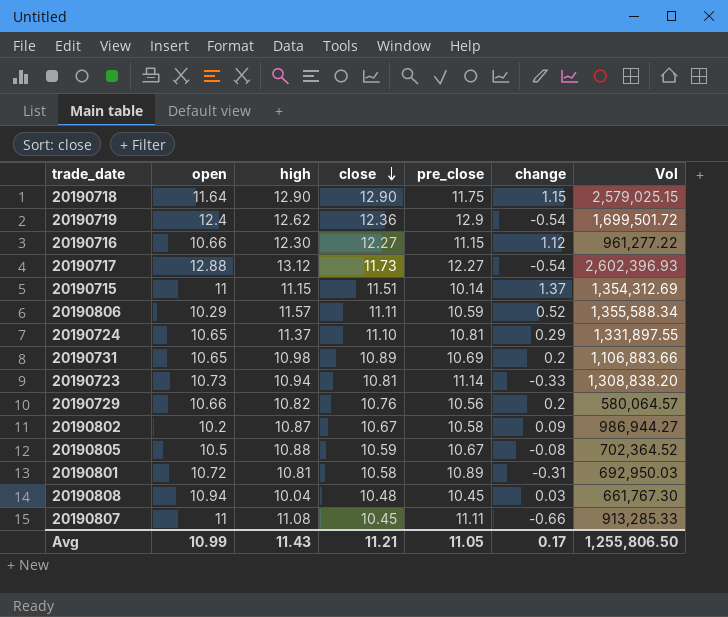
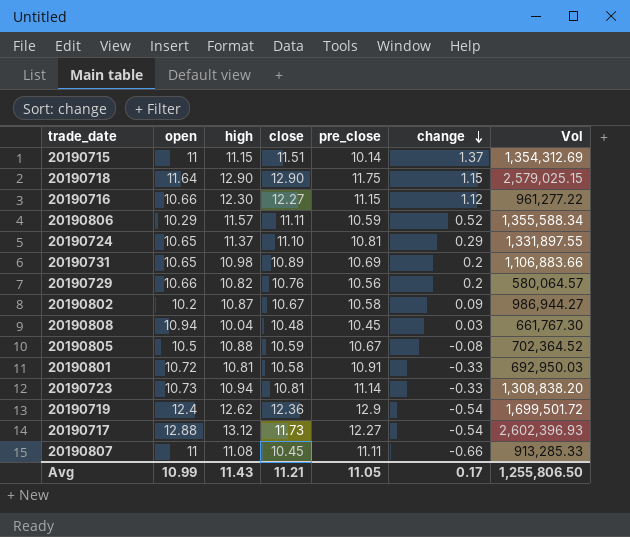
row order: close descending -> change descending
20190801 | pre_close: 10.89 -> 10.91
20190801 | change: -0.31 -> -0.33

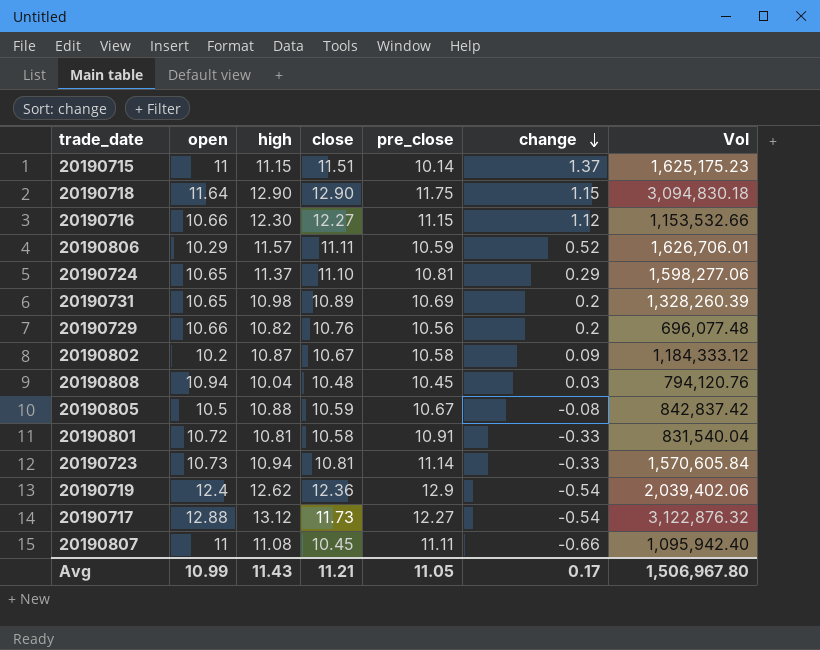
20190715 | Vol: 1,354,312.69 -> 1,625,175.23
20190718 | Vol: 2,579,025.15 -> 3,094,830.18
20190716 | Vol: 961,277.22 -> 1,153,532.66
20190806 | Vol: 1,355,588.34 -> 1,626,706.01
20190724 | Vol: 1,331,897.55 -> 1,598,277.06
20190731 | Vol: 1,106,883.66 -> 1,328,260.39
20190729 | Vol: 580,064.57 -> 696,077.48
20190802 | Vol: 986,944.27 -> 1,184,333.12
20190808 | Vol: 661,767.30 -> 794,120.76
20190805 | Vol: 702,364.52 -> 842,837.42
20190801 | Vol: 692,950.03 -> 831,540.04
20190723 | Vol: 1,308,838.20 -> 1,570,605.84
20190719 | Vol: 1,699,501.72 -> 2,039,402.06
20190717 | Vol: 2,602,396.93 -> 3,122,876.32
20190807 | Vol: 913,285.33 -> 1,095,942.40
Avg | Vol: 1,255,806.50 -> 1,506,967.80

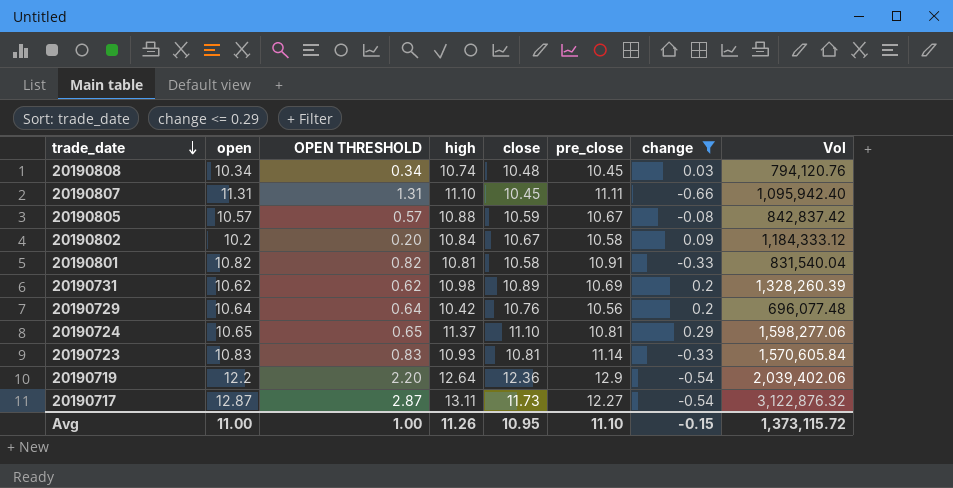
filter: none -> change <= 0.29
row order: change descending -> trade_date descending
column OPEN THRESHOLD | formula: none -> [open] - 10
20190808 | open: 10.94 -> 10.34
20190808 | high: 10.04 -> 10.74
20190807 | open: 11 -> 11.31
20190807 | high: 11.08 -> 11.10
20190805 | open: 10.5 -> 10.57
20190802 | high: 10.87 -> 10.84
20190801 | open: 10.72 -> 10.82
20190731 | open: 10.65 -> 10.62
20190729 | open: 10.66 -> 10.64
20190729 | high: 10.82 -> 10.42
20190723 | open: 10.73 -> 10.83
20190723 | high: 10.94 -> 10.93
20190719 | open: 12.4 -> 12.2
20190719 | high: 12.62 -> 12.64
20190717 | open: 12.88 -> 12.87
20190717 | high: 13.12 -> 13.11
Avg | open: 10.99 -> 11.00
Avg | high: 11.43 -> 11.26
Avg | close: 11.21 -> 10.95
Avg | pre_close: 11.05 -> 11.10
Avg | change: 0.17 -> -0.15
Avg | Vol: 1,506,967.80 -> 1,373,115.72

